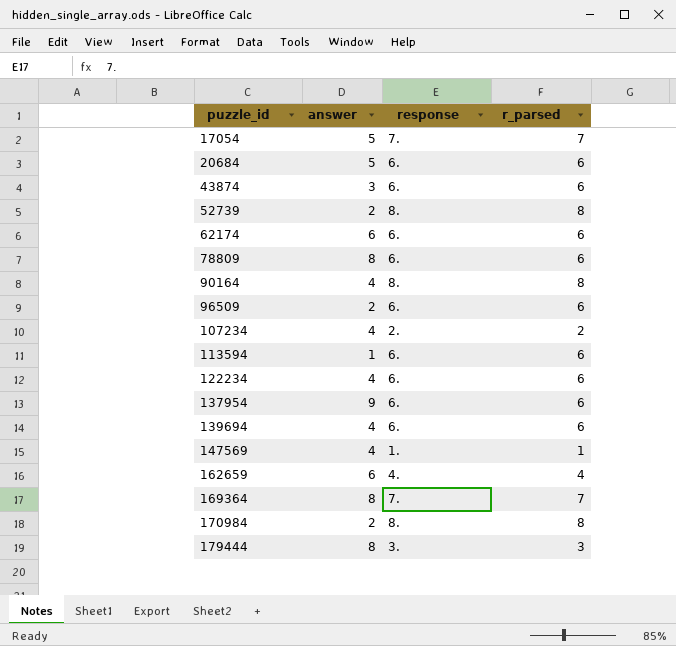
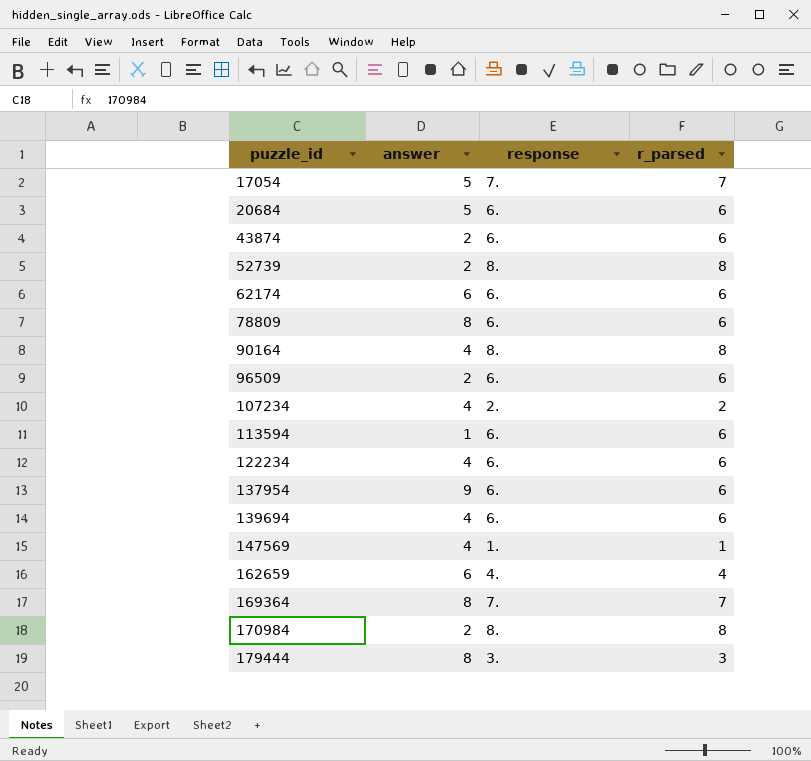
43874 | answer: 3 -> 2

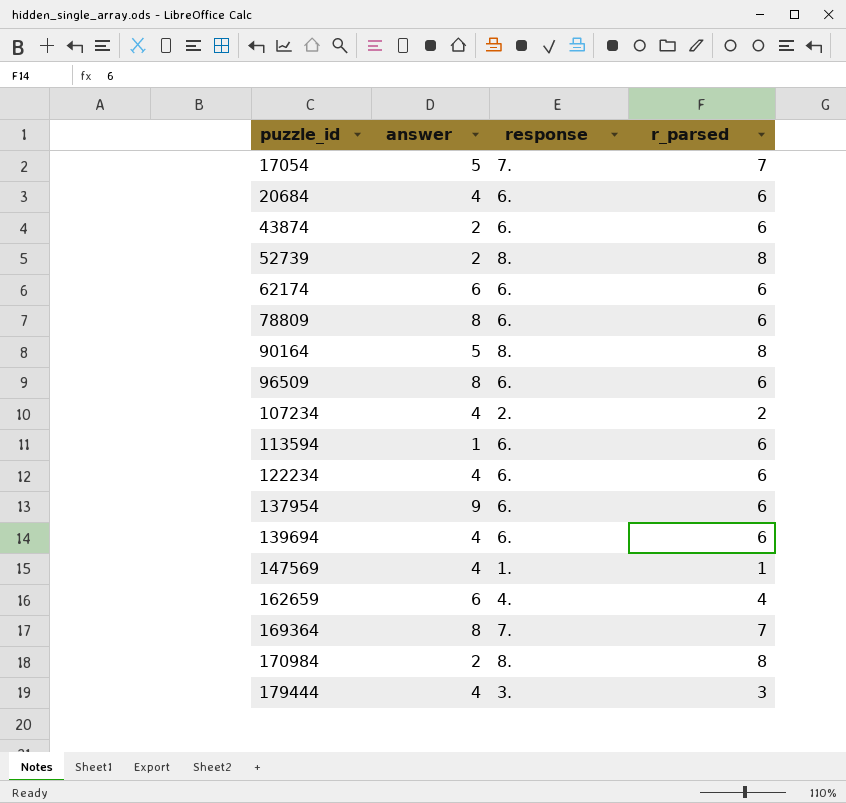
20684 | answer: 5 -> 4
90164 | answer: 4 -> 5
96509 | answer: 2 -> 8
179444 | answer: 8 -> 4

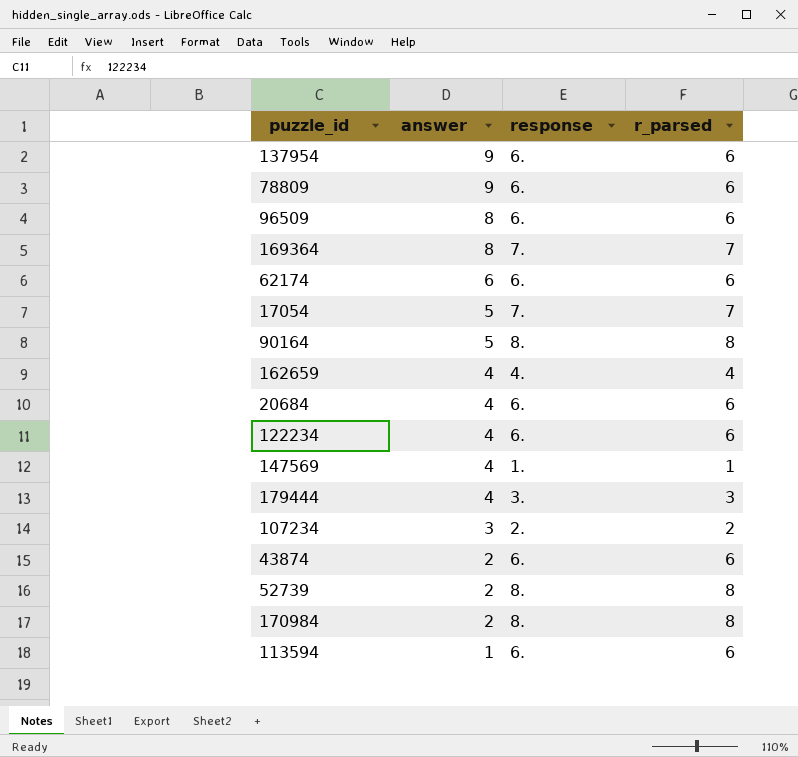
row order: puzzle_id ascending -> answer descending
row 139694: 4 | 6. | 6 -> none
78809 | answer: 8 -> 9
162659 | answer: 6 -> 4
107234 | answer: 4 -> 3

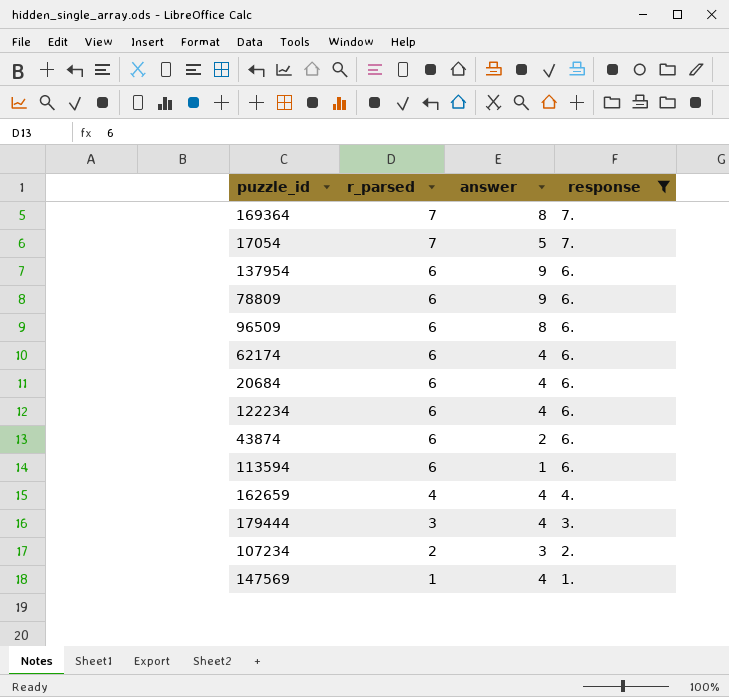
filter: none -> response != 8.
row order: answer descending -> r_parsed descending
column r_parsed | position: 4 -> 2
62174 | answer: 6 -> 4

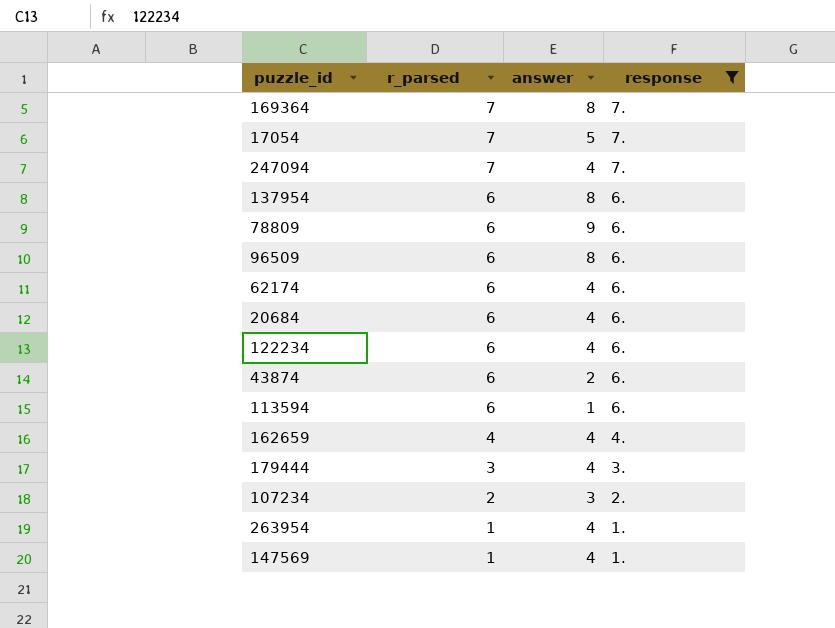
row 247094: none -> 7 | 4 | 7.
137954 | answer: 9 -> 8
row 263954: none -> 1 | 4 | 1.

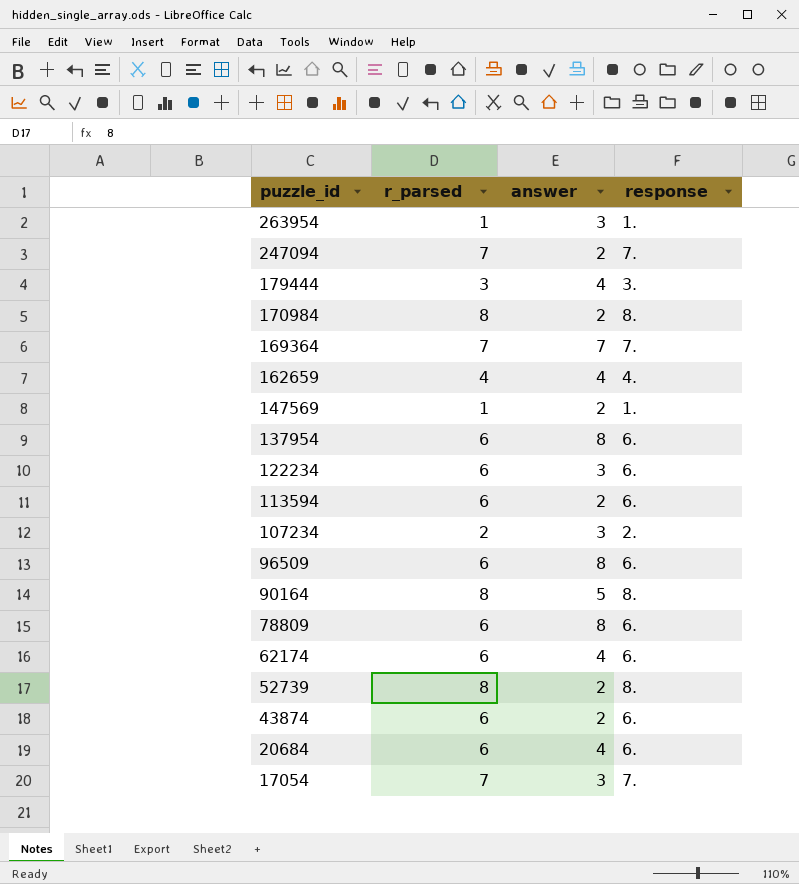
filter: response != 8. -> none
row order: r_parsed descending -> puzzle_id descending
263954 | answer: 4 -> 3
247094 | answer: 4 -> 2
169364 | answer: 8 -> 7
147569 | answer: 4 -> 2
122234 | answer: 4 -> 3
113594 | answer: 1 -> 2
78809 | answer: 9 -> 8
17054 | answer: 5 -> 3

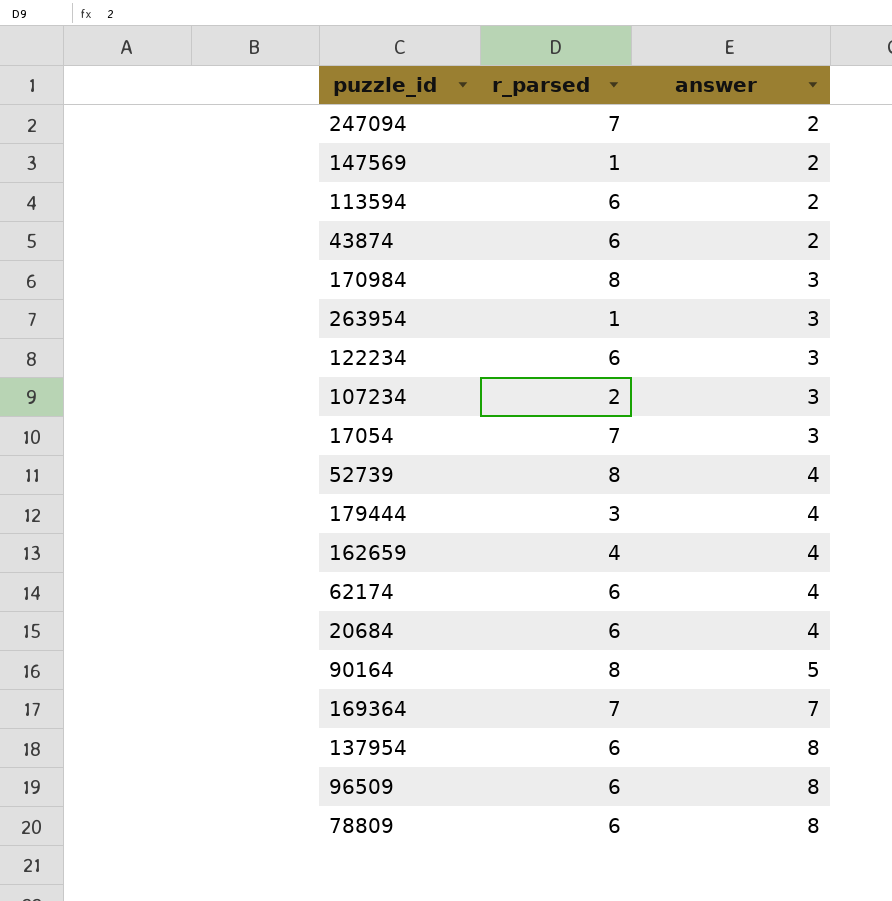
row order: puzzle_id descending -> answer ascending
column response | position: 4 -> none
170984 | answer: 2 -> 3
52739 | answer: 2 -> 4

